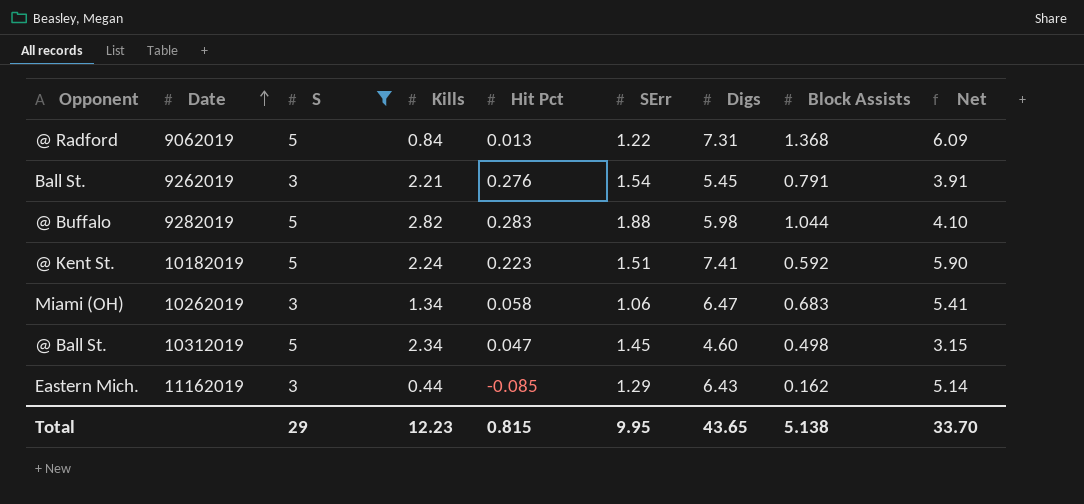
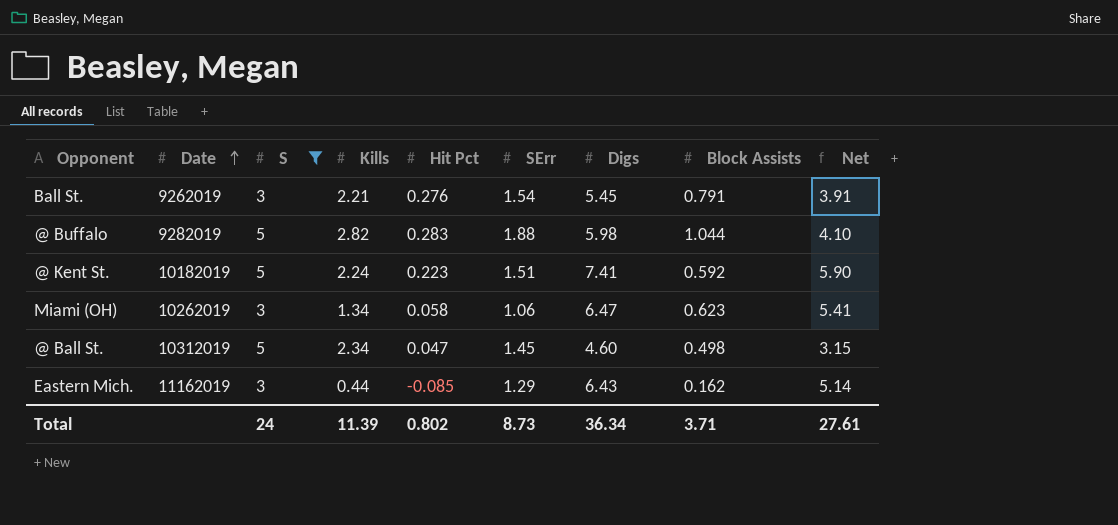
row @ Radford: 9062019 | 5 | 0.84 | 0.013 | 1.22 | 7.31 | 1.368 | 6.09 -> none
Miami (OH) | Block Assists: 0.683 -> 0.623
Total | S: 29 -> 24
Total | Kills: 12.23 -> 11.39
Total | Hit Pct: 0.815 -> 0.802
Total | SErr: 9.95 -> 8.73
Total | Digs: 43.65 -> 36.34
Total | Block Assists: 5.138 -> 3.71
Total | Net: 33.70 -> 27.61

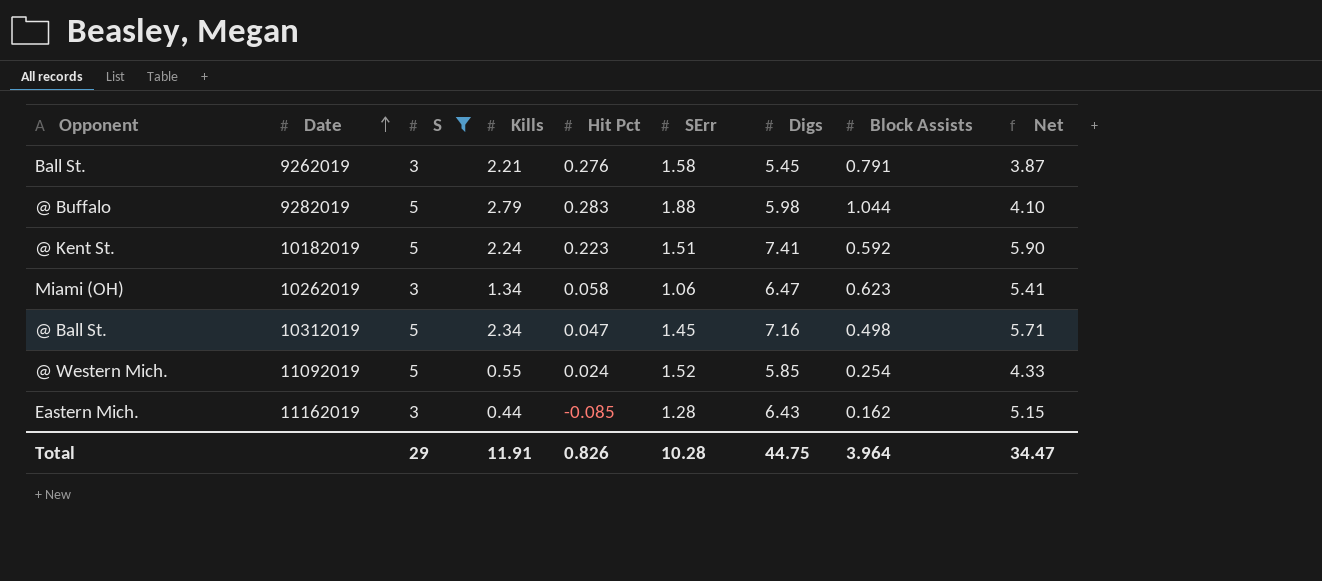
Ball St. | SErr: 1.54 -> 1.58
Ball St. | Net: 3.91 -> 3.87
@ Buffalo | Kills: 2.82 -> 2.79
@ Ball St. | Digs: 4.60 -> 7.16
@ Ball St. | Net: 3.15 -> 5.71
row @ Western Mich.: none -> 11092019 | 5 | 0.55 | 0.024 | 1.52 | 5.85 | 0.254 | 4.33
Eastern Mich. | SErr: 1.29 -> 1.28
Eastern Mich. | Net: 5.14 -> 5.15
Total | S: 24 -> 29
Total | Kills: 11.39 -> 11.91
Total | Hit Pct: 0.802 -> 0.826
Total | SErr: 8.73 -> 10.28
Total | Digs: 36.34 -> 44.75
Total | Block Assists: 3.71 -> 3.964
Total | Net: 27.61 -> 34.47

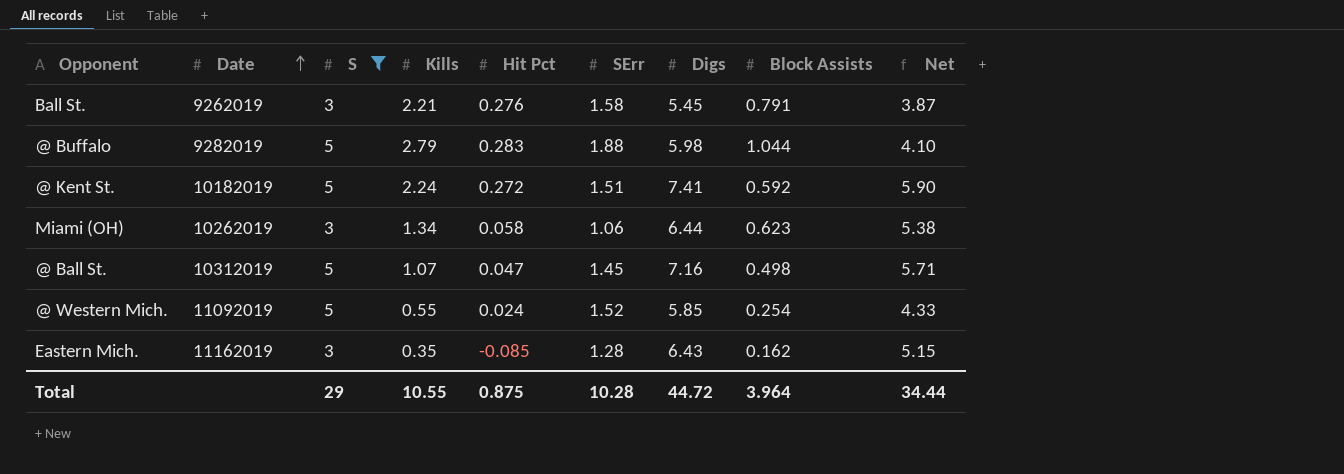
@ Kent St. | Hit Pct: 0.223 -> 0.272
Miami (OH) | Digs: 6.47 -> 6.44
Miami (OH) | Net: 5.41 -> 5.38
@ Ball St. | Kills: 2.34 -> 1.07
Eastern Mich. | Kills: 0.44 -> 0.35
Total | Kills: 11.91 -> 10.55
Total | Hit Pct: 0.826 -> 0.875
Total | Digs: 44.75 -> 44.72
Total | Net: 34.47 -> 34.44

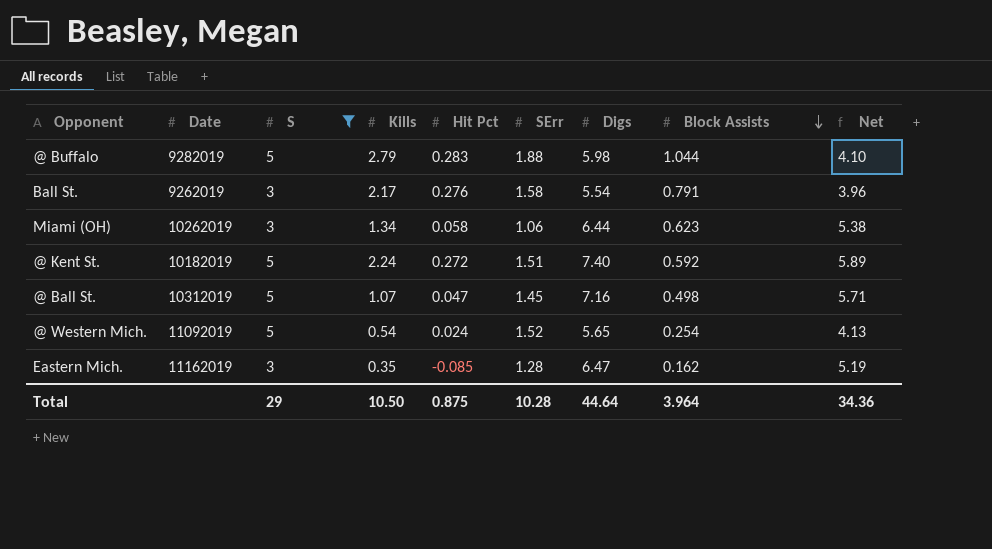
row order: Date ascending -> Block Assists descending
Ball St. | Kills: 2.21 -> 2.17
Ball St. | Digs: 5.45 -> 5.54
Ball St. | Net: 3.87 -> 3.96
@ Kent St. | Digs: 7.41 -> 7.40
@ Kent St. | Net: 5.90 -> 5.89
@ Western Mich. | Kills: 0.55 -> 0.54
@ Western Mich. | Digs: 5.85 -> 5.65
@ Western Mich. | Net: 4.33 -> 4.13
Eastern Mich. | Digs: 6.43 -> 6.47
Eastern Mich. | Net: 5.15 -> 5.19
Total | Kills: 10.55 -> 10.50
Total | Digs: 44.72 -> 44.64
Total | Net: 34.44 -> 34.36

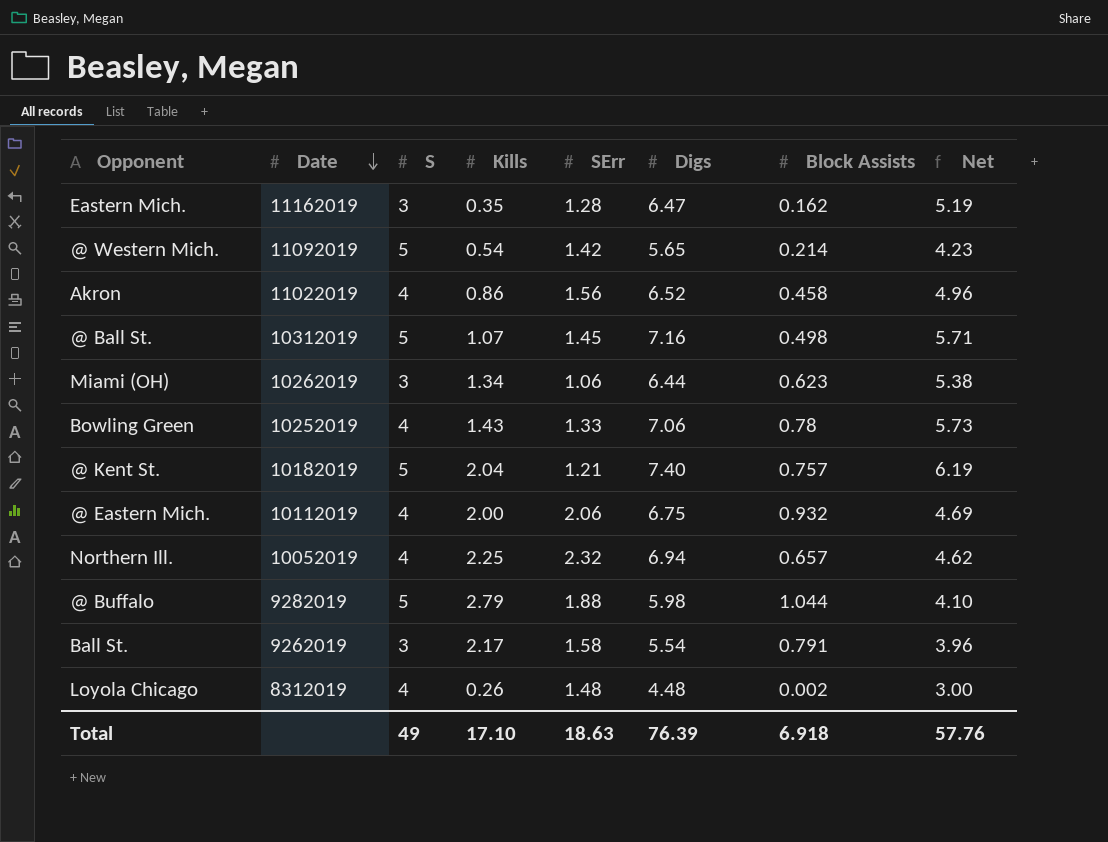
filter: S != 4 -> none
row order: Block Assists descending -> Date descending
column Hit Pct | position: 5 -> none
@ Western Mich. | SErr: 1.52 -> 1.42
@ Western Mich. | Block Assists: 0.254 -> 0.214
@ Western Mich. | Net: 4.13 -> 4.23
@ Kent St. | Kills: 2.24 -> 2.04
@ Kent St. | SErr: 1.51 -> 1.21
@ Kent St. | Block Assists: 0.592 -> 0.757
@ Kent St. | Net: 5.89 -> 6.19
Total | S: 29 -> 49
Total | Kills: 10.50 -> 17.10
Total | SErr: 10.28 -> 18.63
Total | Digs: 44.64 -> 76.39
Total | Block Assists: 3.964 -> 6.918
Total | Net: 34.36 -> 57.76

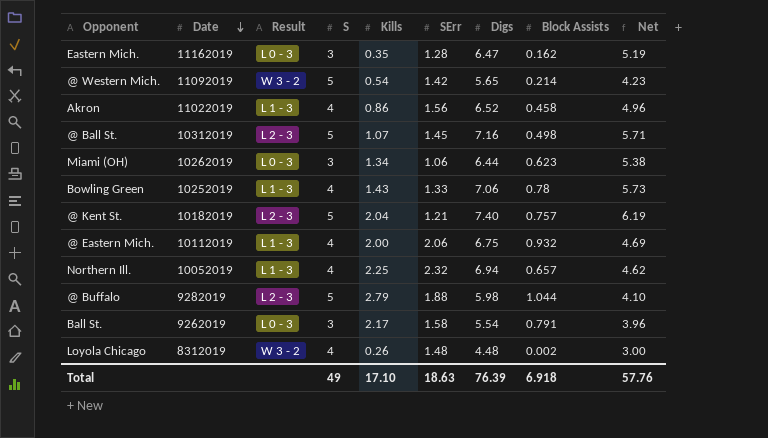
column Result | position: none -> 3

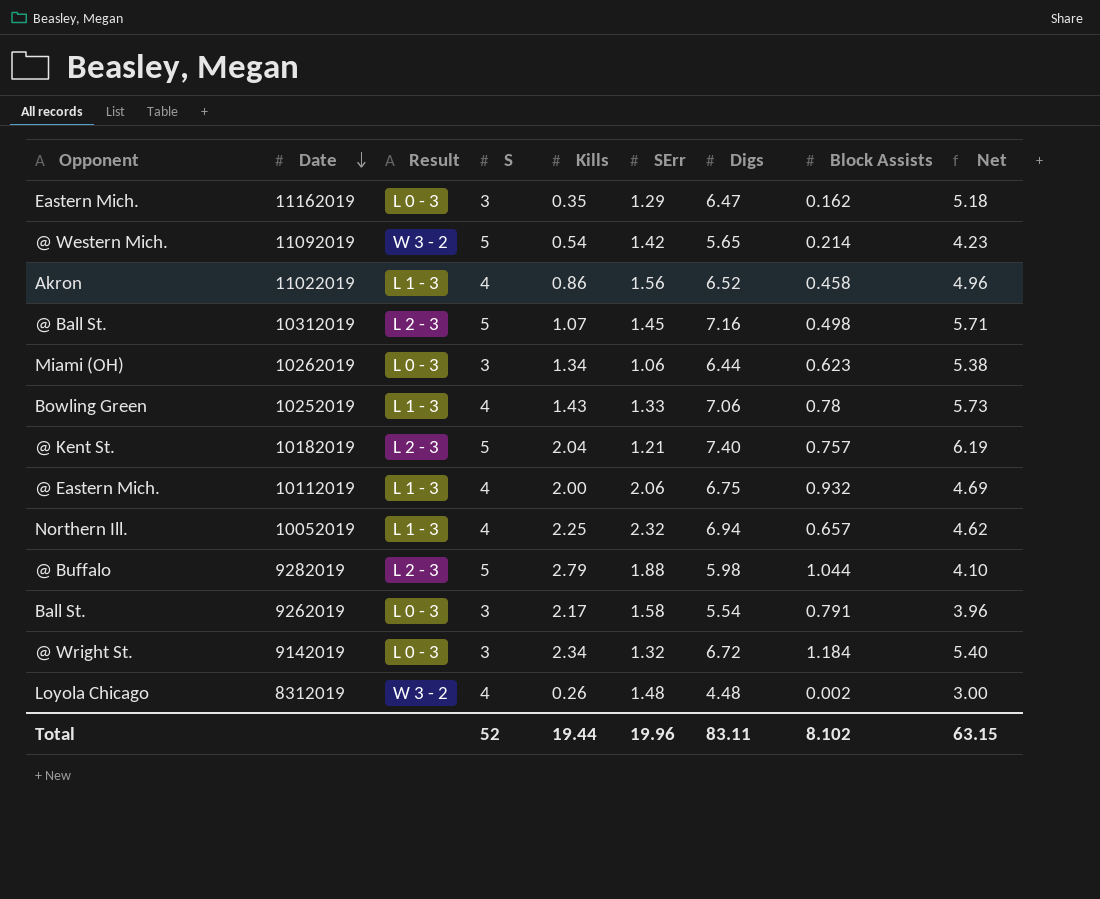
Eastern Mich. | SErr: 1.28 -> 1.29
Eastern Mich. | Net: 5.19 -> 5.18
row @ Wright St.: none -> 9142019 | L 0 - 3 | 3 | 2.34 | 1.32 | 6.72 | 1.184 | 5.40
Total | S: 49 -> 52
Total | Kills: 17.10 -> 19.44
Total | SErr: 18.63 -> 19.96
Total | Digs: 76.39 -> 83.11
Total | Block Assists: 6.918 -> 8.102
Total | Net: 57.76 -> 63.15

